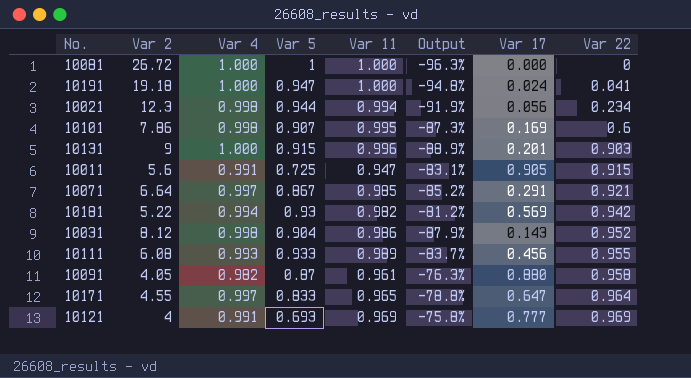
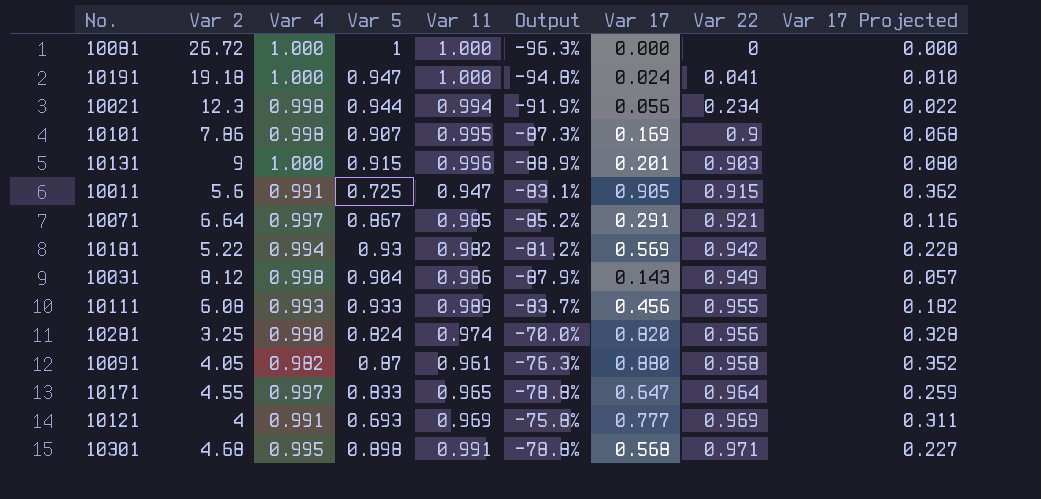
column Var 17 Projected | formula: none -> [Var 17] * 0.4
10101 | Var 22: 0.6 -> 0.9
10031 | Var 22: 0.952 -> 0.949
row 10281: none -> 3.25 | 0.990 | 0.824 | 0.974 | -70.0% | 0.820 | 0.956 | 0.328
row 10301: none -> 4.68 | 0.995 | 0.898 | 0.991 | -78.8% | 0.568 | 0.971 | 0.227

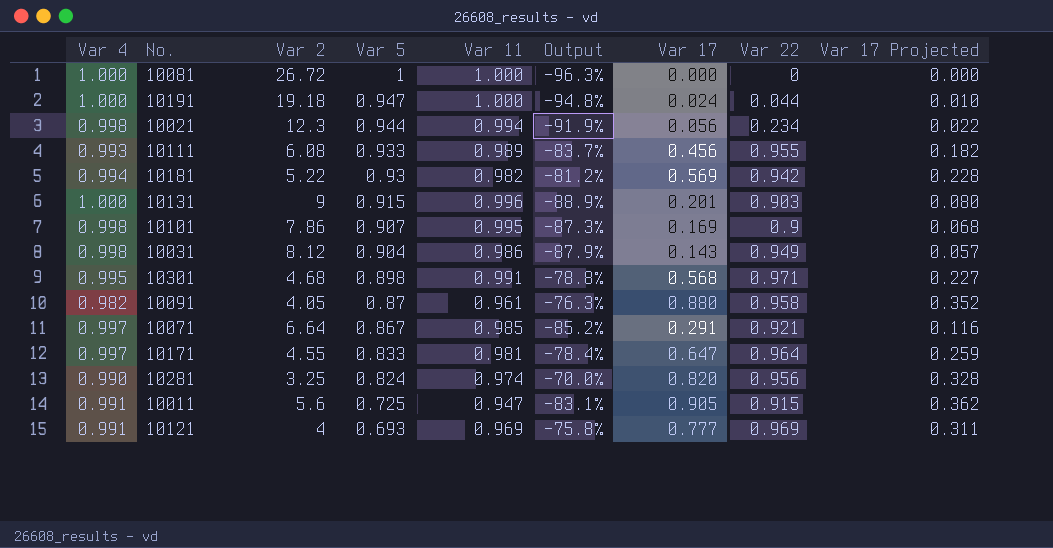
row order: Var 22 ascending -> Var 5 descending
column Var 4 | position: 3 -> 1
10191 | Var 22: 0.041 -> 0.044
10171 | Var 11: 0.965 -> 0.981
10171 | Output: -78.8% -> -78.4%

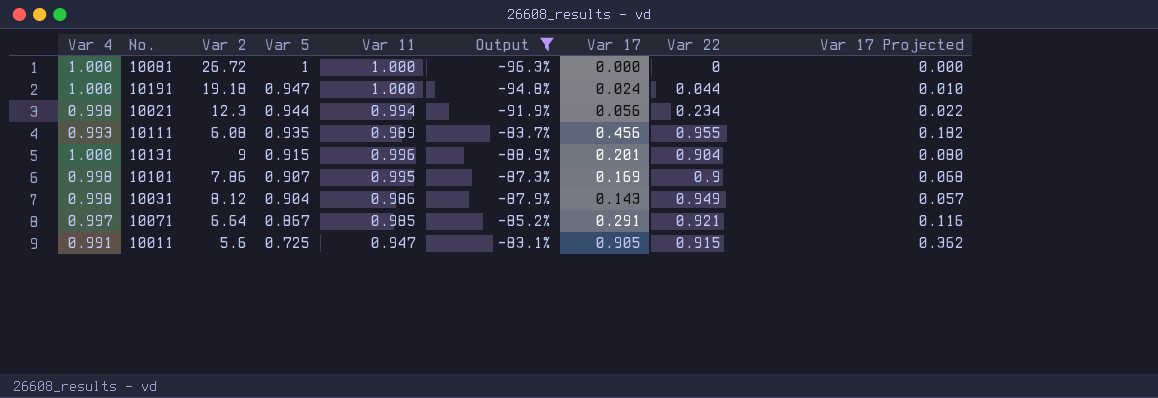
filter: none -> Output <= -83.1%
10111 | Var 5: 0.933 -> 0.935
10131 | Var 22: 0.903 -> 0.904

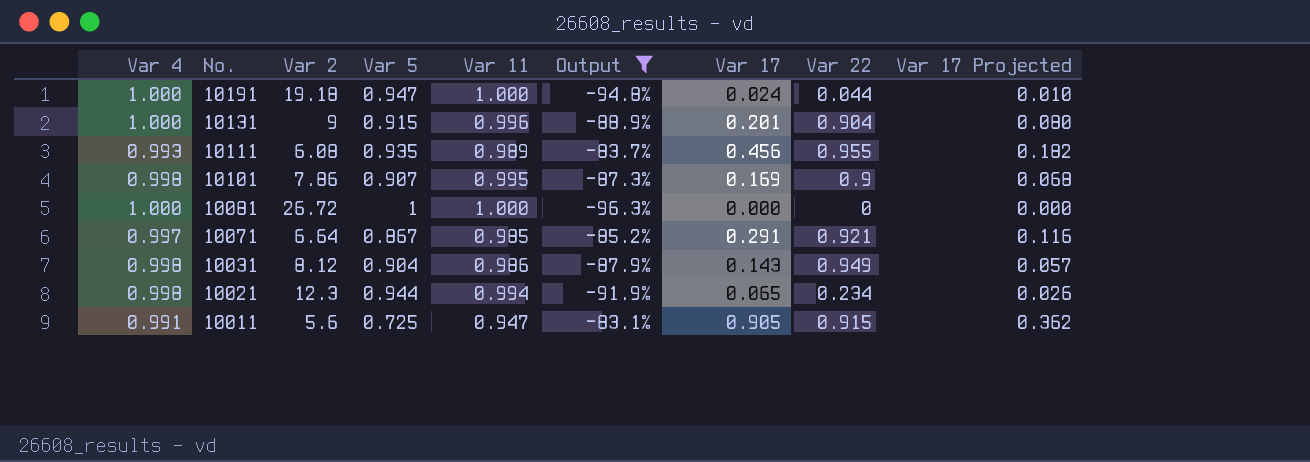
row order: Var 5 descending -> No. descending
10021 | Var 17: 0.056 -> 0.065
10021 | Var 17 Projected: 0.022 -> 0.026

